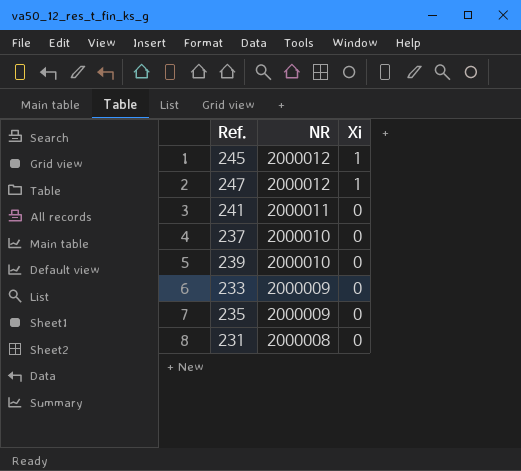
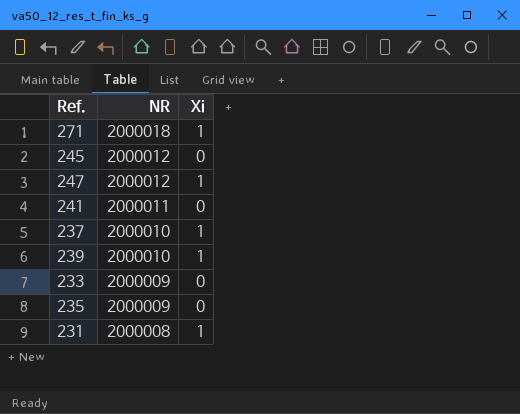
row 271: none -> 2000018 | 1
245 | Xi: 1 -> 0
237 | Xi: 0 -> 1
239 | Xi: 0 -> 1
231 | Xi: 0 -> 1

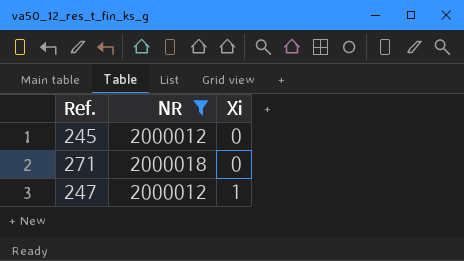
filter: none -> NR >= 2000012
row order: NR descending -> Xi ascending
271 | Xi: 1 -> 0

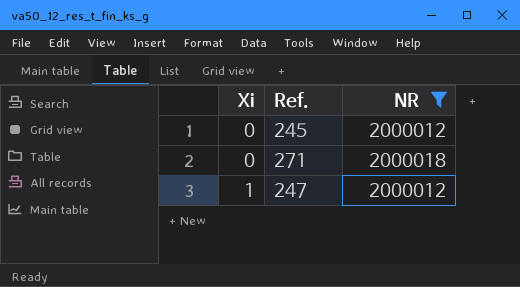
column Xi | position: 3 -> 1

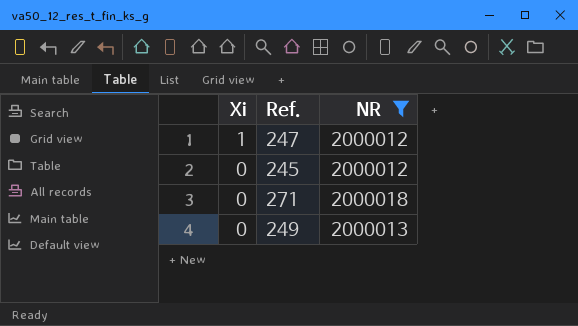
row order: Xi ascending -> Xi descending
row 249: none -> 0 | 2000013

